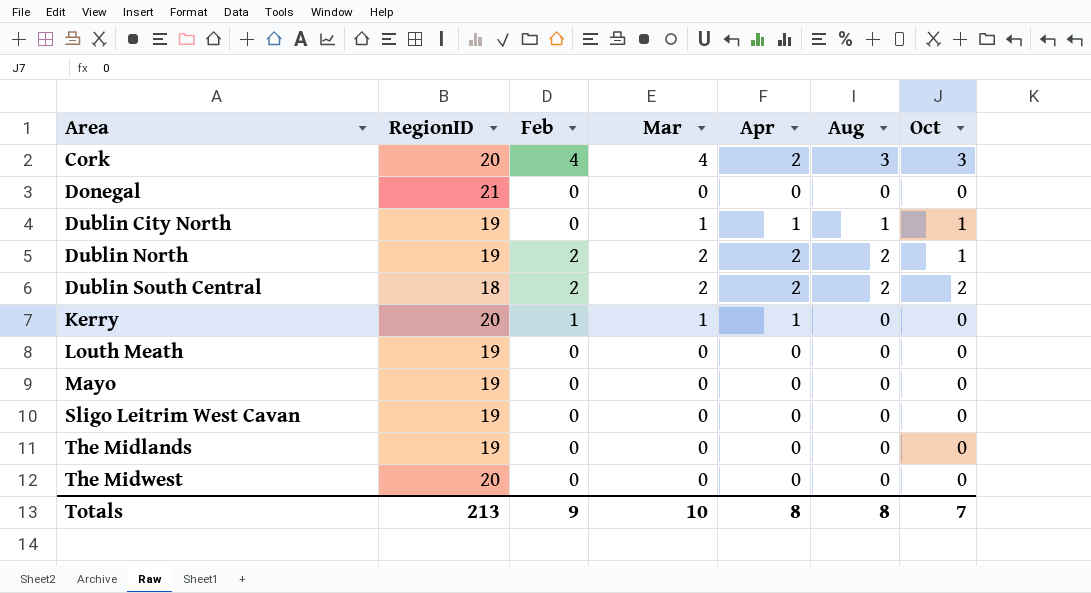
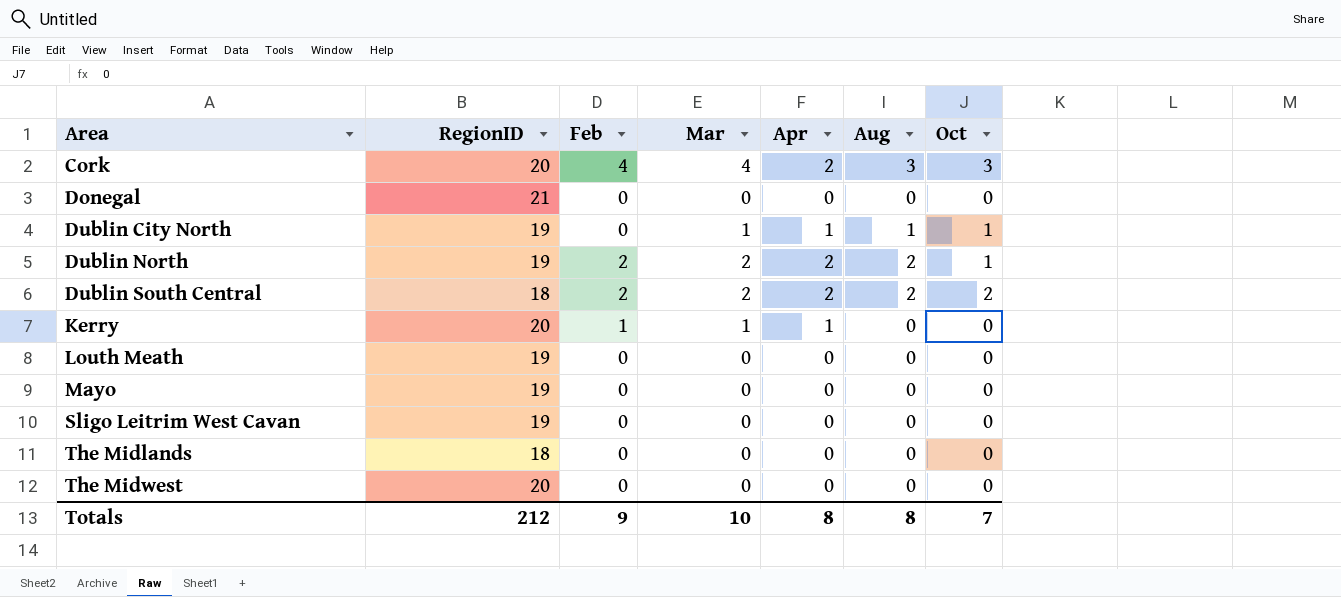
The Midlands | RegionID: 19 -> 18
Totals | RegionID: 213 -> 212

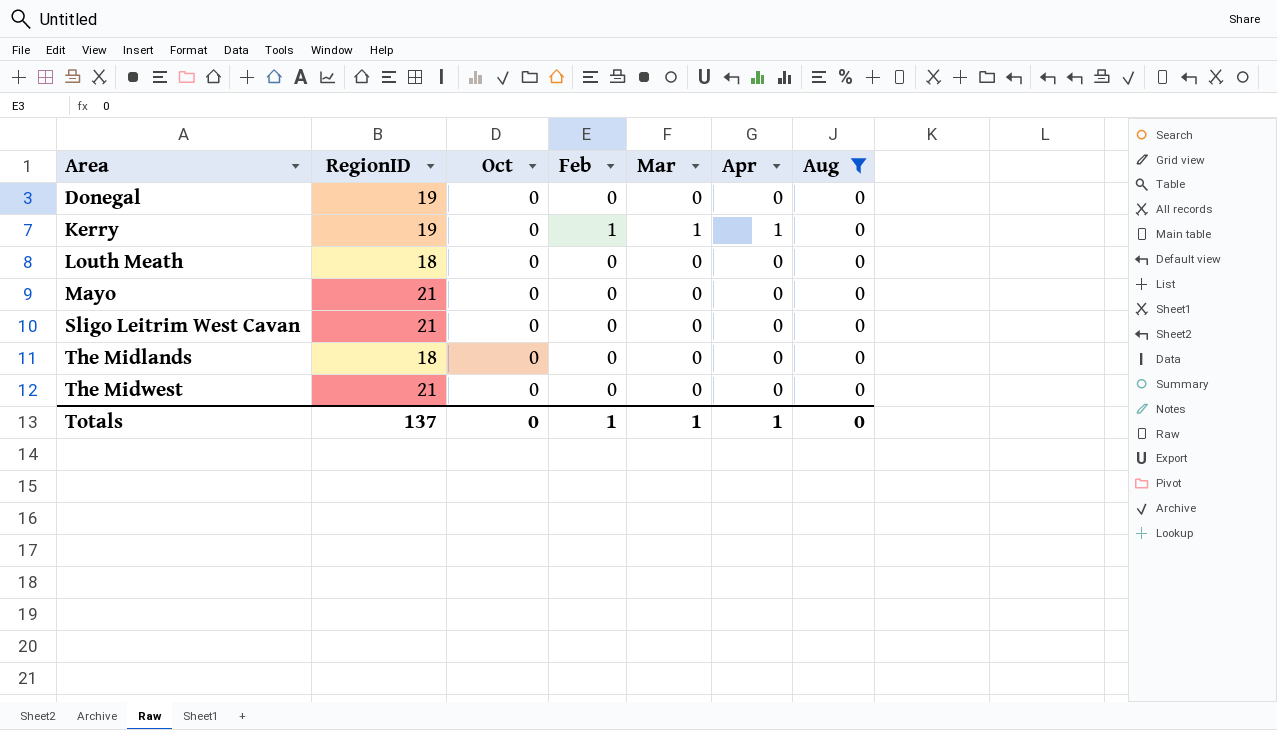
filter: none -> Aug = 0
column Oct | position: 7 -> 3
Donegal | RegionID: 21 -> 19
Kerry | RegionID: 20 -> 19
Louth Meath | RegionID: 19 -> 18
Mayo | RegionID: 19 -> 21
Sligo Leitrim West Cavan | RegionID: 19 -> 21
The Midwest | RegionID: 20 -> 21
Totals | RegionID: 212 -> 137
Totals | Oct: 7 -> 0
Totals | Feb: 9 -> 1
Totals | Mar: 10 -> 1
Totals | Apr: 8 -> 1
Totals | Aug: 8 -> 0

